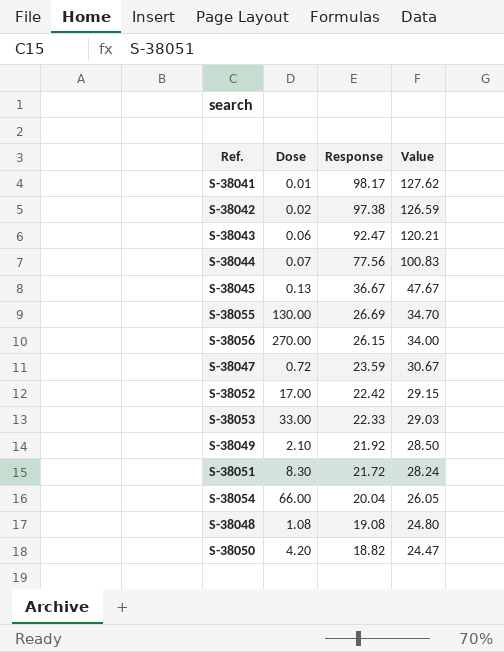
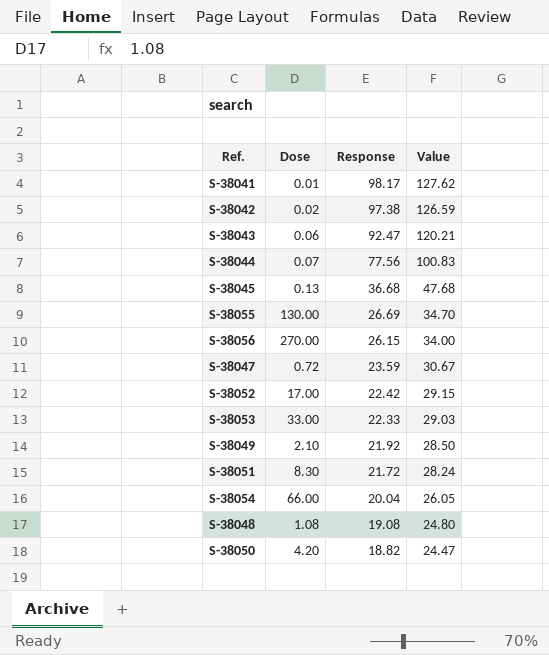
S-38045 | Response: 36.67 -> 36.68
S-38045 | Value: 47.67 -> 47.68

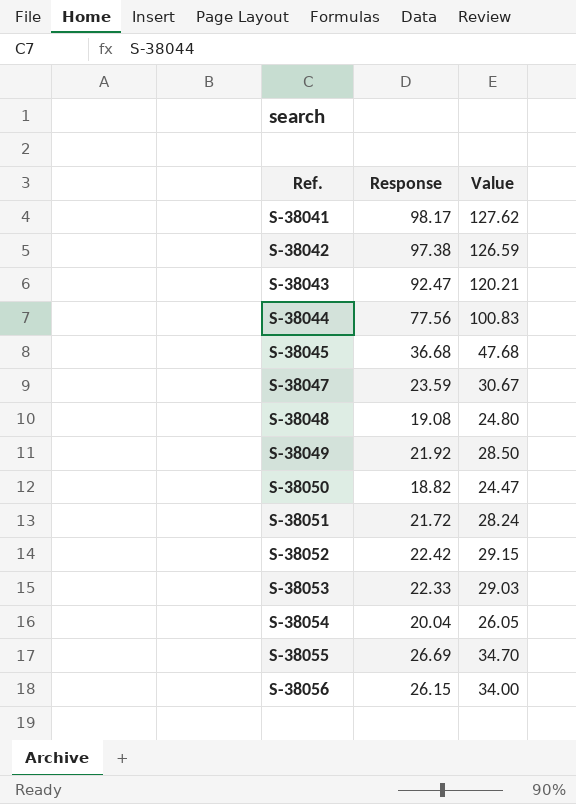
row order: Response descending -> Ref. ascending
column Dose | position: 2 -> none

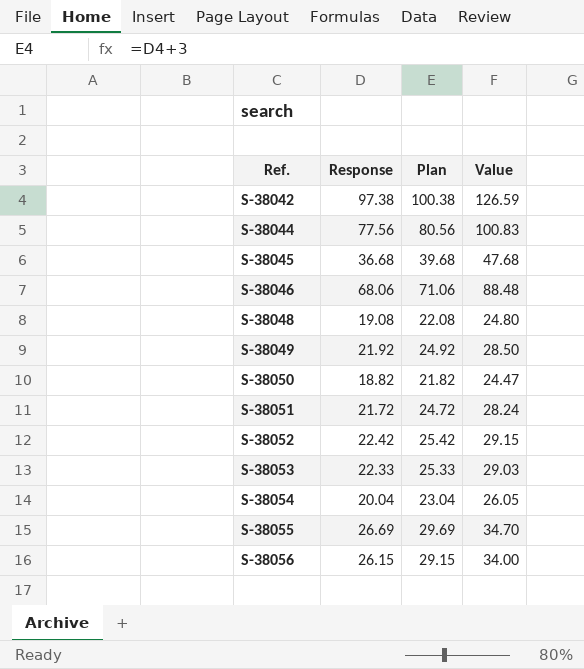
column Plan | formula: none -> [Response] + 3
row S-38041: 98.17 | 127.62 -> none
row S-38043: 92.47 | 120.21 -> none
row S-38047: 23.59 | 30.67 -> none
row S-38046: none -> 68.06 | 71.06 | 88.48

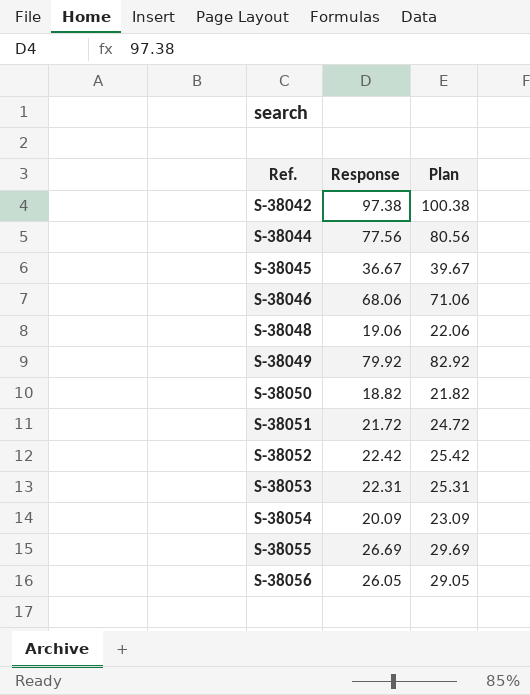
column Value | formula: [Response] * 1.3 -> none
S-38045 | Response: 36.68 -> 36.67
S-38045 | Plan: 39.68 -> 39.67
S-38048 | Response: 19.08 -> 19.06
S-38048 | Plan: 22.08 -> 22.06
S-38049 | Response: 21.92 -> 79.92
S-38049 | Plan: 24.92 -> 82.92
S-38053 | Response: 22.33 -> 22.31
S-38053 | Plan: 25.33 -> 25.31
S-38054 | Response: 20.04 -> 20.09
S-38054 | Plan: 23.04 -> 23.09
S-38056 | Response: 26.15 -> 26.05
S-38056 | Plan: 29.15 -> 29.05

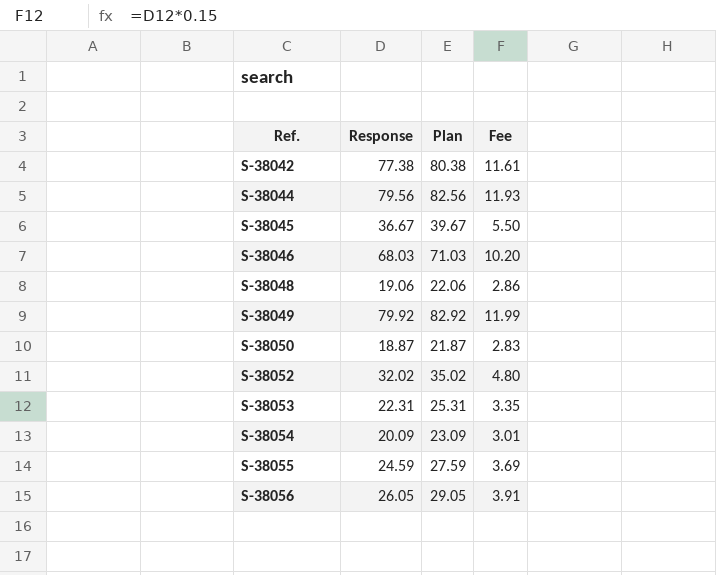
column Fee | formula: none -> [Response] * 0.15
row S-38051: 21.72 | 24.72 -> none
S-38042 | Response: 97.38 -> 77.38
S-38042 | Plan: 100.38 -> 80.38
S-38044 | Response: 77.56 -> 79.56
S-38044 | Plan: 80.56 -> 82.56
S-38046 | Response: 68.06 -> 68.03
S-38046 | Plan: 71.06 -> 71.03
S-38050 | Response: 18.82 -> 18.87
S-38050 | Plan: 21.82 -> 21.87
S-38052 | Response: 22.42 -> 32.02
S-38052 | Plan: 25.42 -> 35.02
S-38055 | Response: 26.69 -> 24.59
S-38055 | Plan: 29.69 -> 27.59

